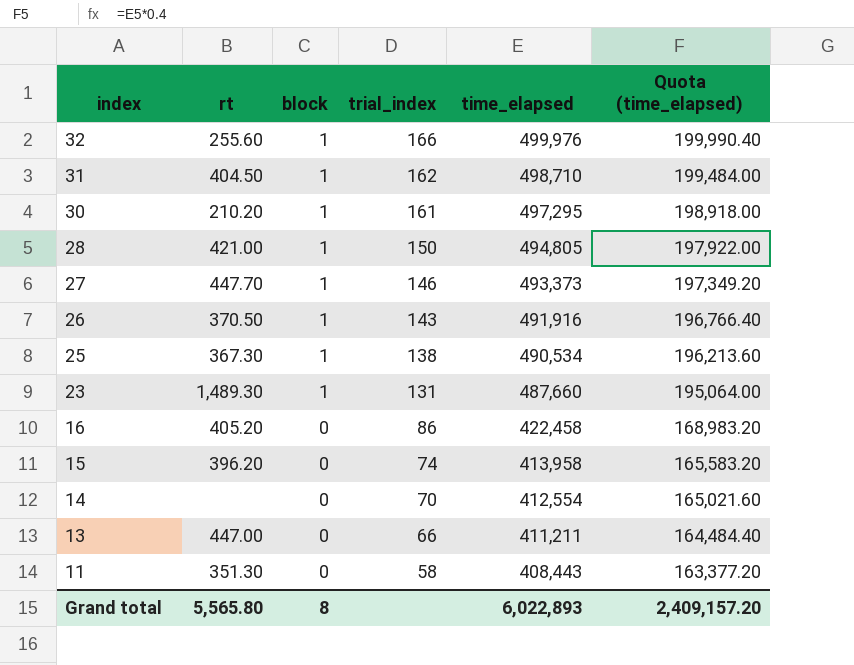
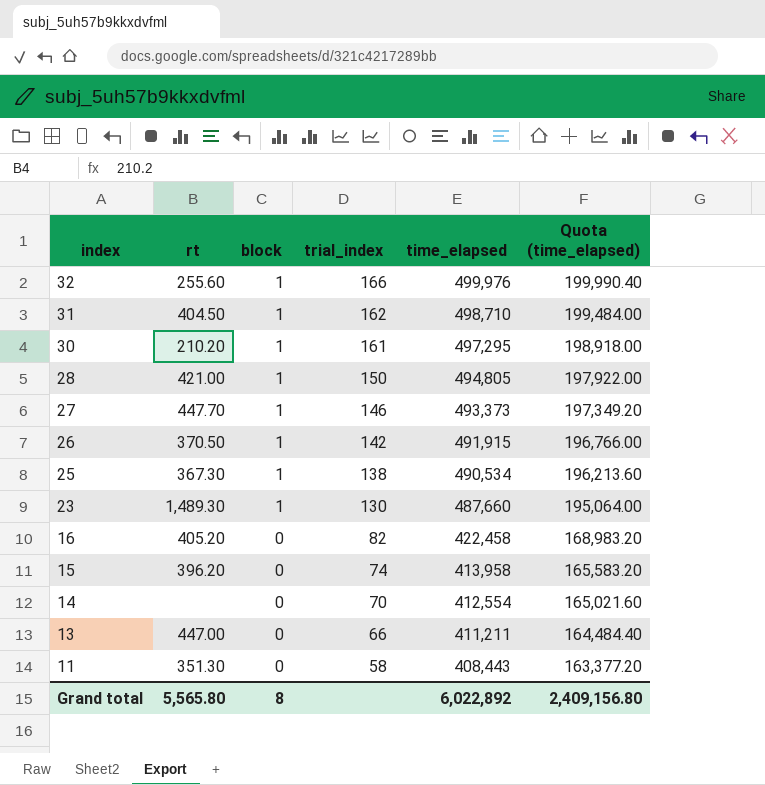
26 | trial_index: 143 -> 142
26 | time_elapsed: 491,916 -> 491,915
26 | Quota (time_elapsed): 196,766.40 -> 196,766.00
23 | trial_index: 131 -> 130
16 | trial_index: 86 -> 82
Grand total | time_elapsed: 6,022,893 -> 6,022,892
Grand total | Quota (time_elapsed): 2,409,157.20 -> 2,409,156.80

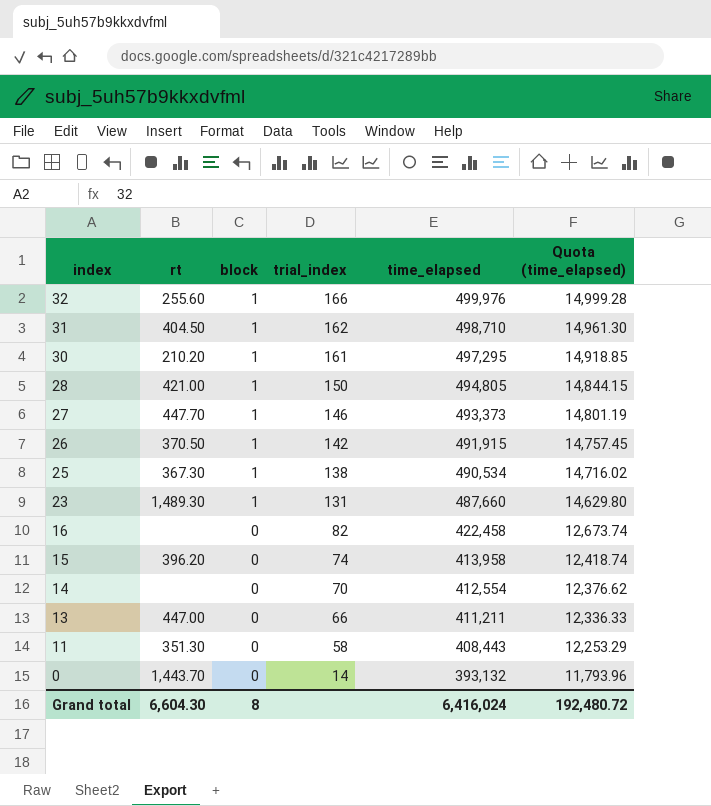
column Quota (time_elapsed) | formula: [time_elapsed] * 0.4 -> [time_elapsed] * 0.03
23 | trial_index: 130 -> 131
16 | rt: 405.20 -> none
row 0: none -> 1,443.70 | 0 | 14 | 393,132 | 11,793.96
Grand total | rt: 5,565.80 -> 6,604.30
Grand total | time_elapsed: 6,022,892 -> 6,416,024
Grand total | Quota (time_elapsed): 2,409,156.80 -> 192,480.72

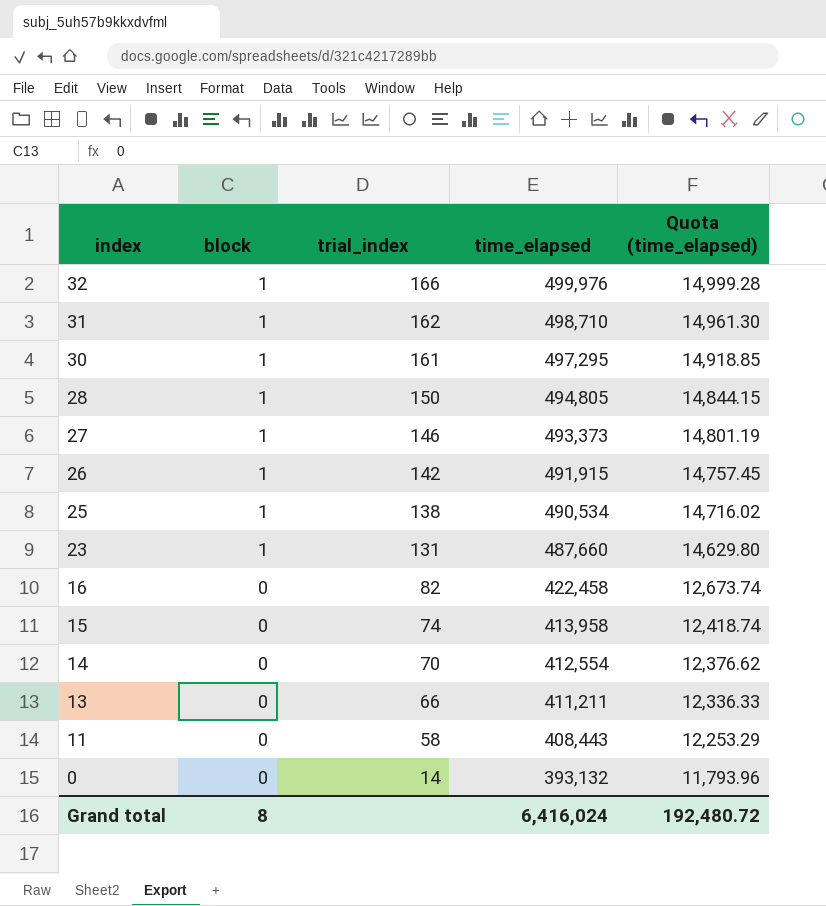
column rt | position: 2 -> none

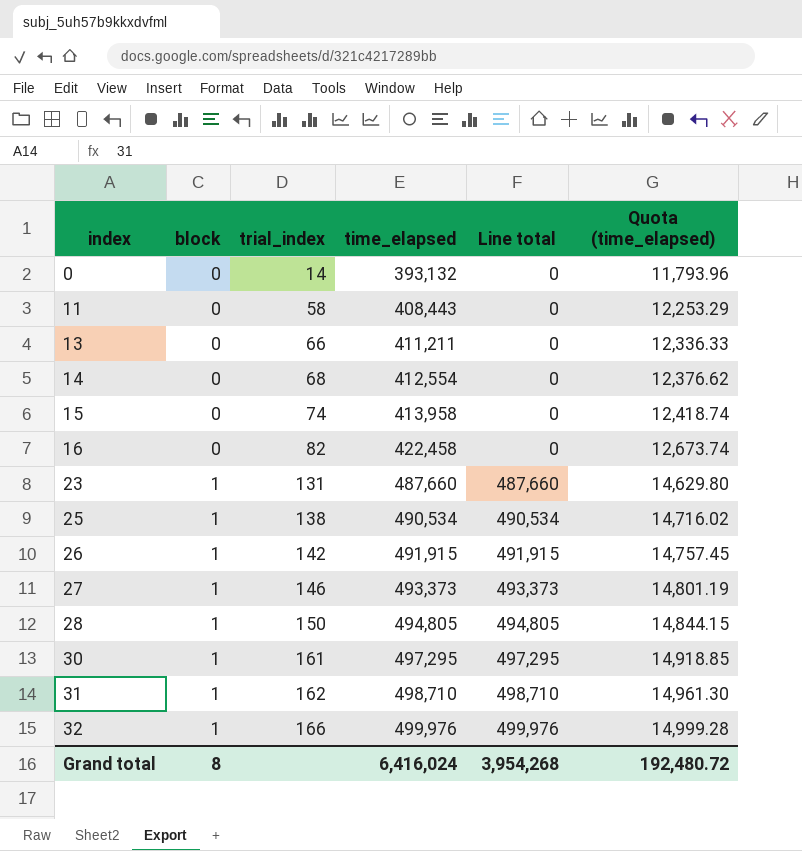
row order: index descending -> index ascending
column Line total | formula: none -> [block] * [time_elapsed]
14 | trial_index: 70 -> 68

